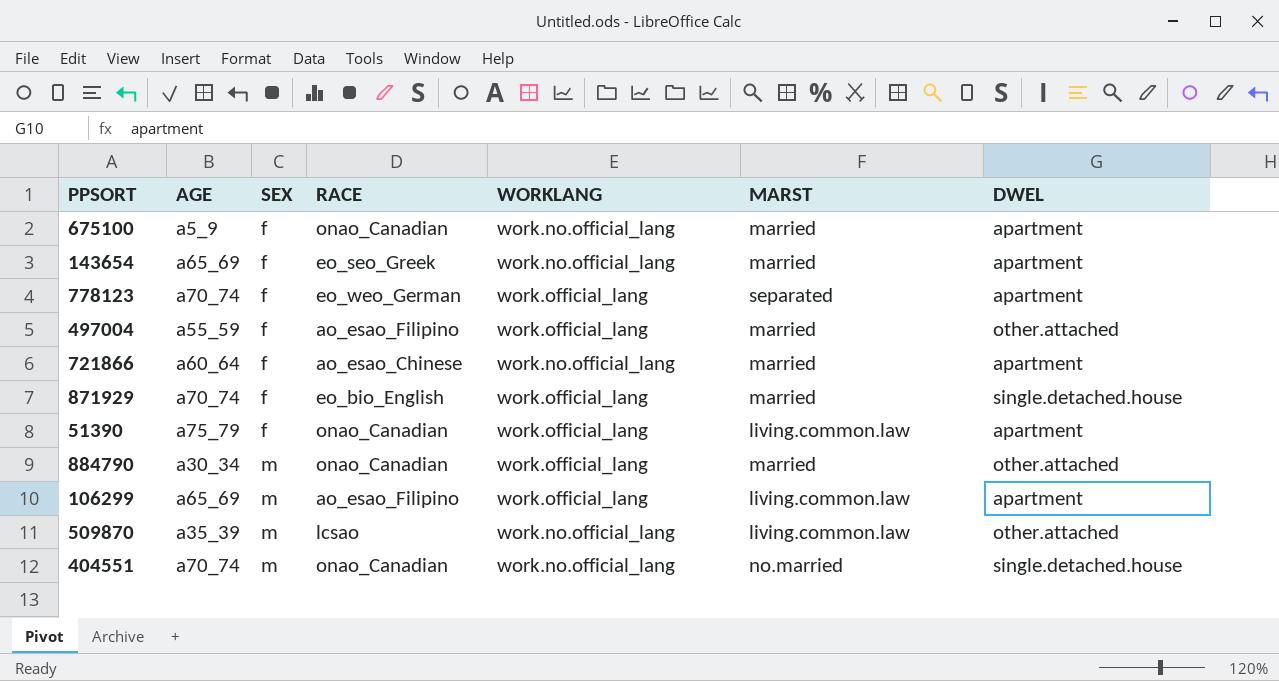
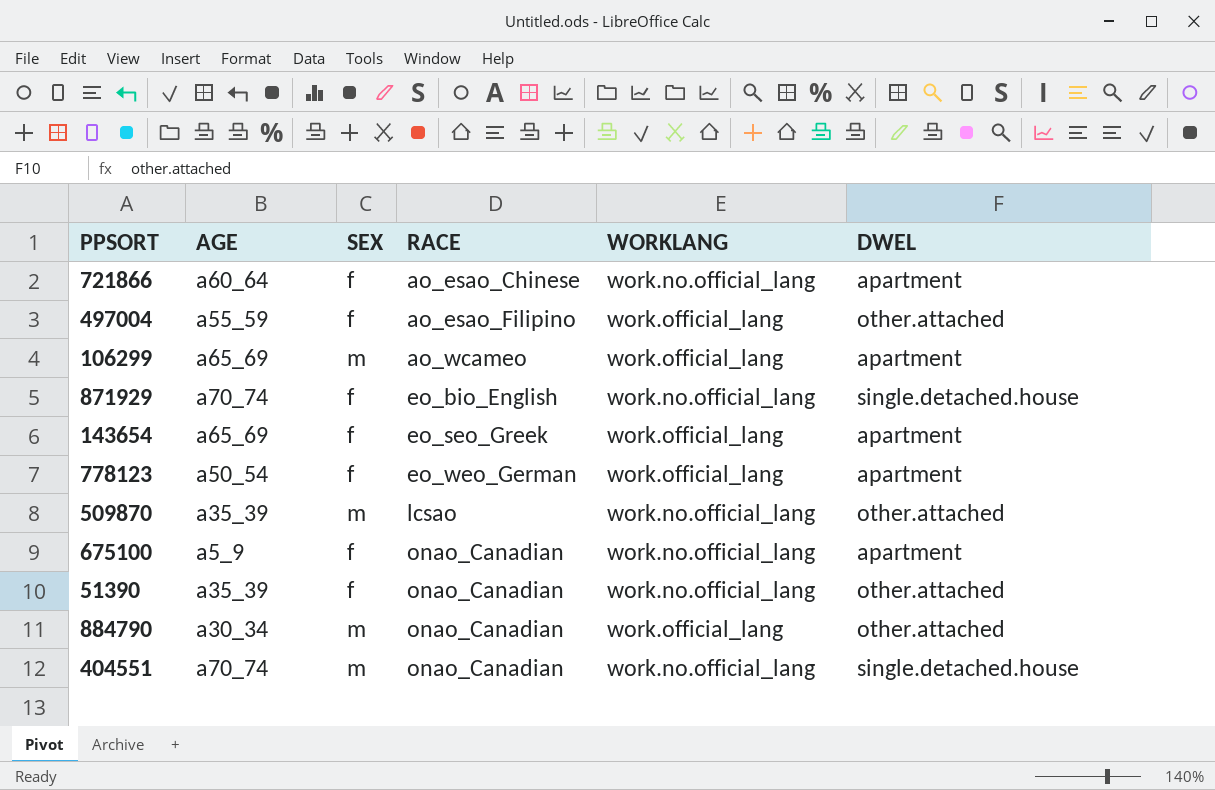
row order: SEX ascending -> RACE ascending
column MARST | position: 6 -> none
106299 | RACE: ao_esao_Filipino -> ao_wcameo
871929 | WORKLANG: work.official_lang -> work.no.official_lang
143654 | WORKLANG: work.no.official_lang -> work.official_lang
778123 | AGE: a70_74 -> a50_54
51390 | AGE: a75_79 -> a35_39
51390 | WORKLANG: work.official_lang -> work.no.official_lang
51390 | DWEL: apartment -> other.attached

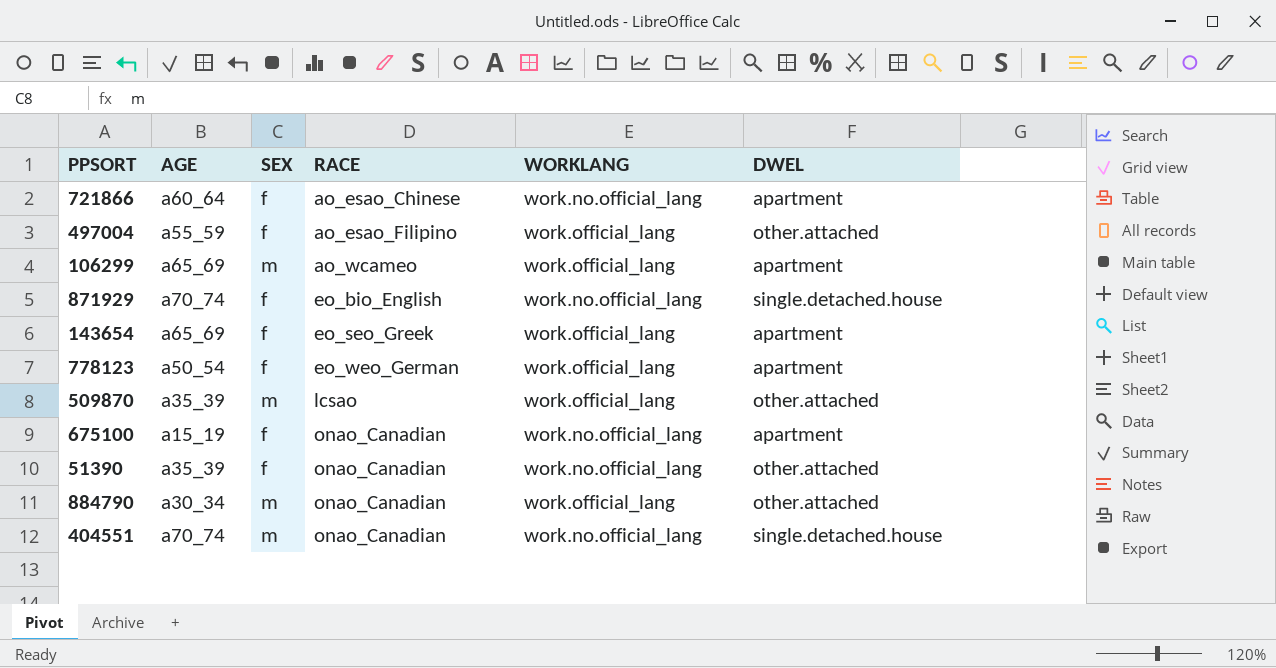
509870 | WORKLANG: work.no.official_lang -> work.official_lang
675100 | AGE: a5_9 -> a15_19

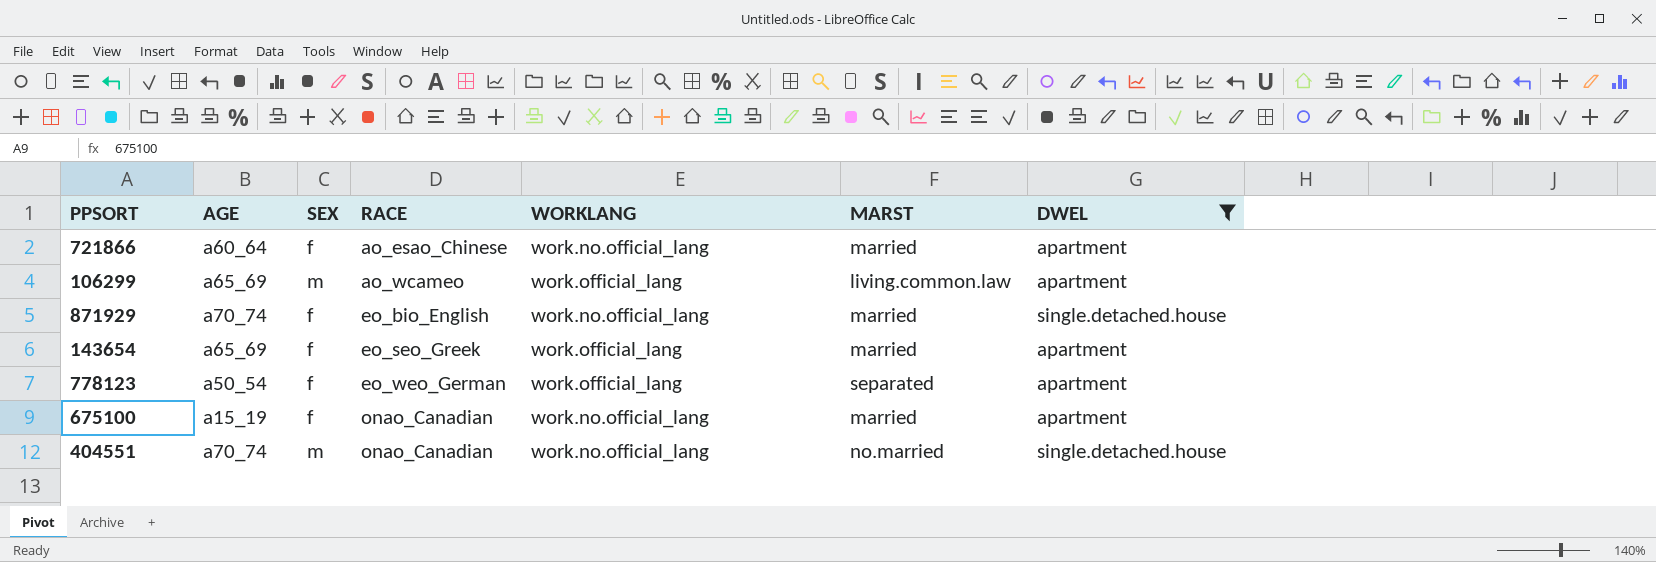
filter: none -> DWEL != other.attached
column MARST | position: none -> 6

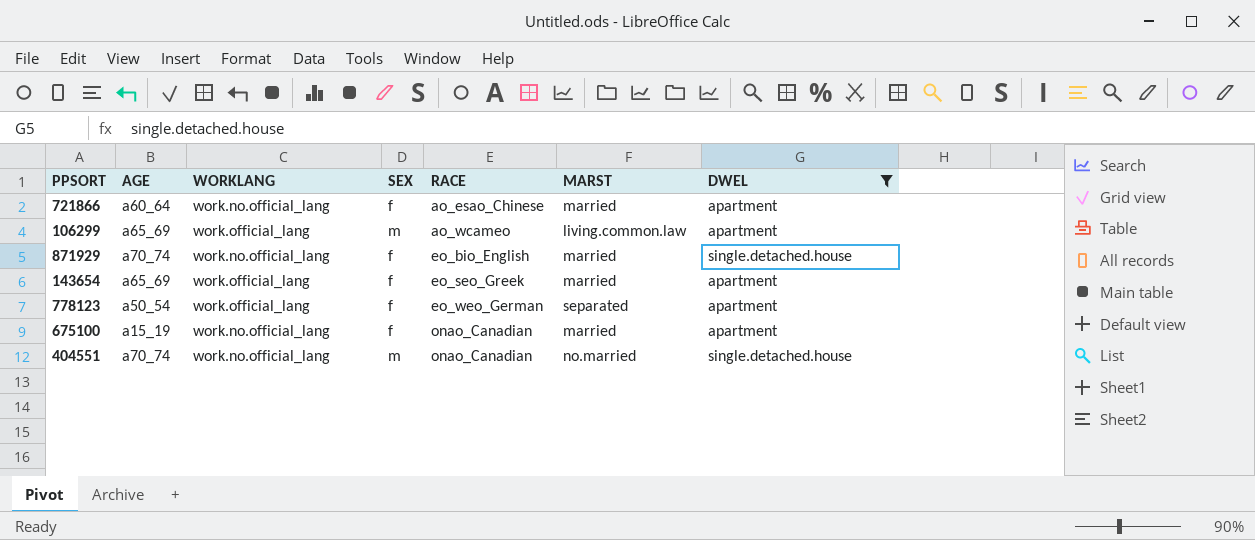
column WORKLANG | position: 5 -> 3

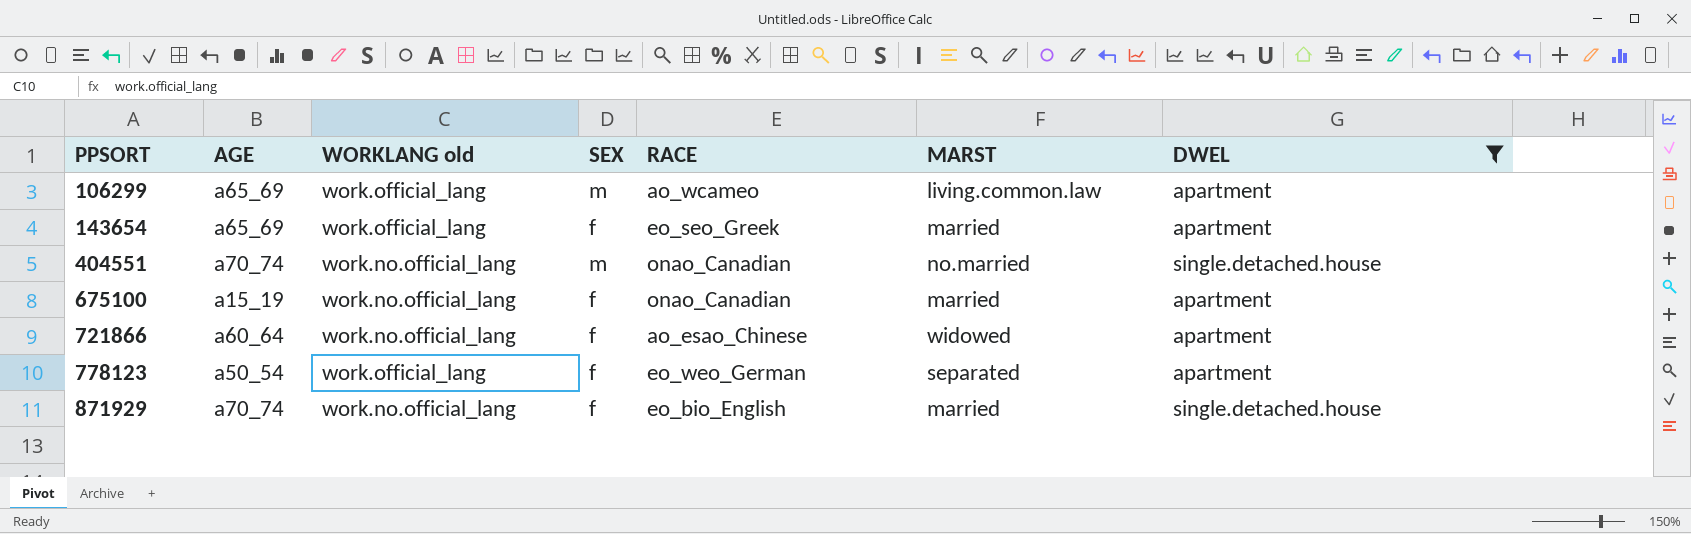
row order: RACE ascending -> PPSORT ascending
column name: WORKLANG -> WORKLANG old
721866 | MARST: married -> widowed

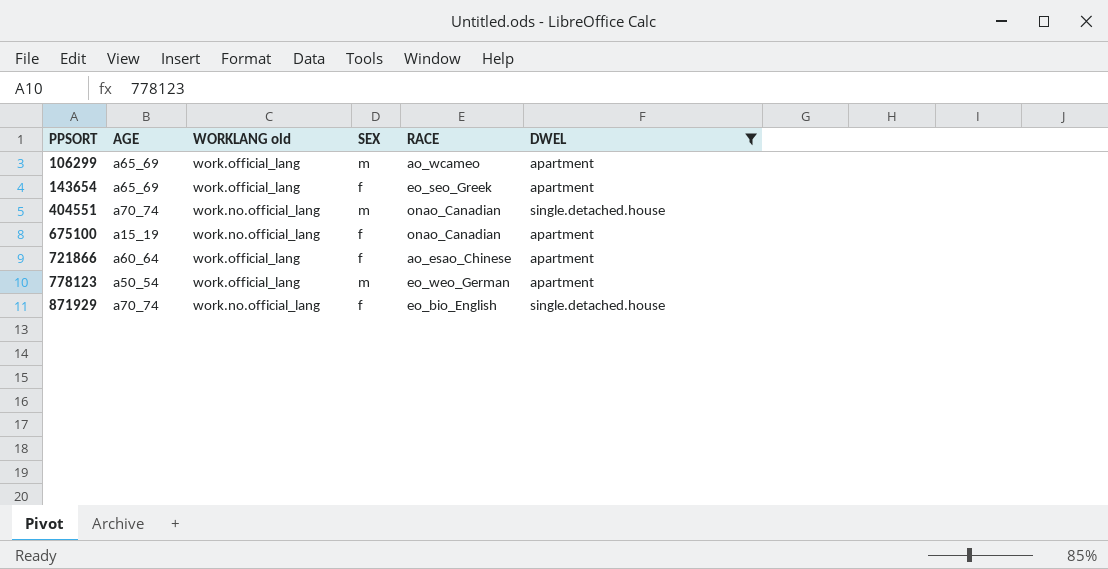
column MARST | position: 6 -> none
721866 | WORKLANG old: work.no.official_lang -> work.official_lang
778123 | SEX: f -> m

